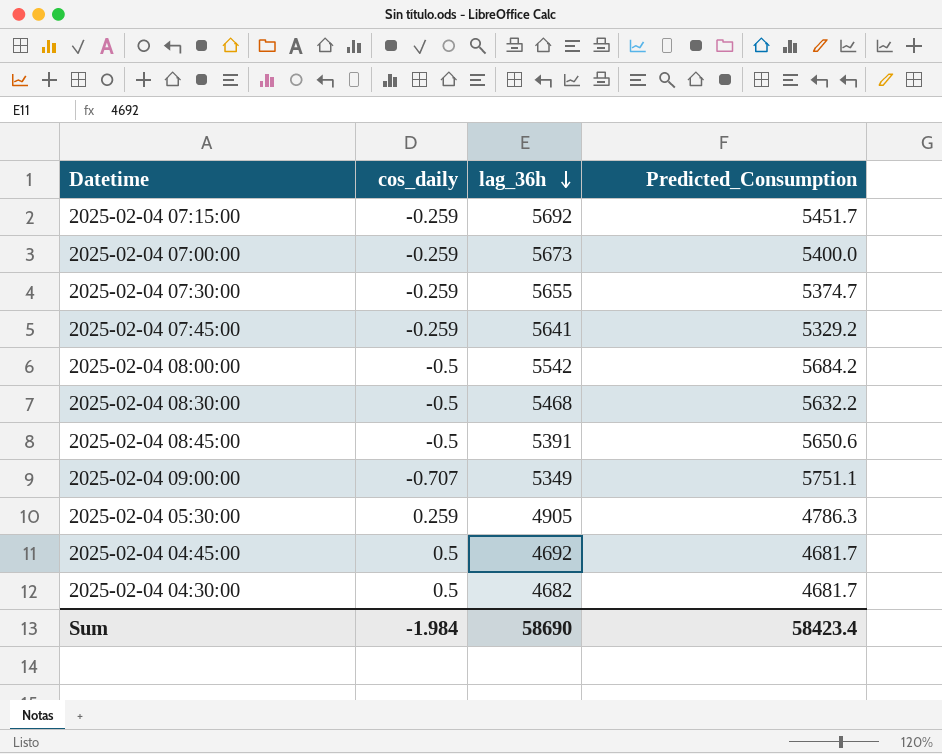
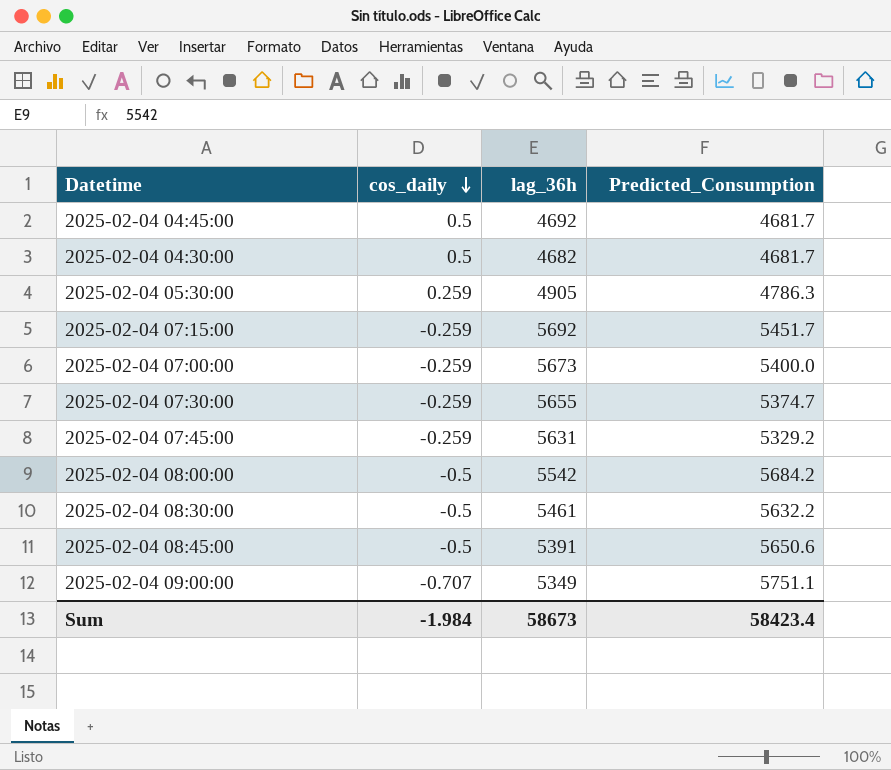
row order: lag_36h descending -> cos_daily descending
2025-02-04 07:45:00 | lag_36h: 5641 -> 5631
2025-02-04 08:30:00 | lag_36h: 5468 -> 5461
Sum | lag_36h: 58690 -> 58673

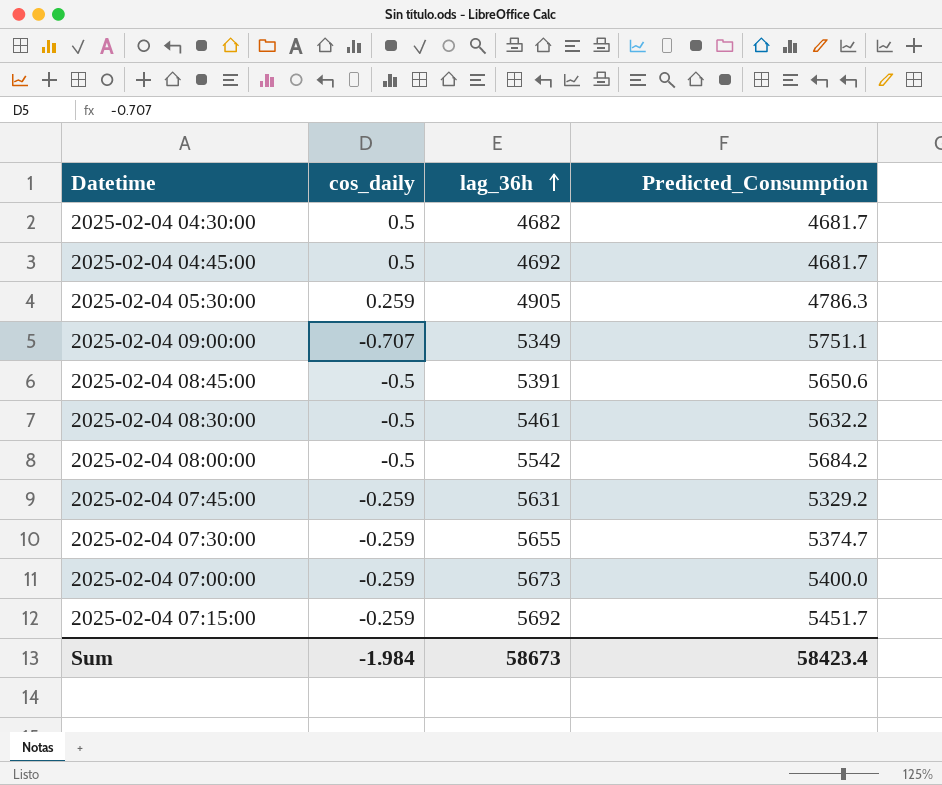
row order: cos_daily descending -> lag_36h ascending

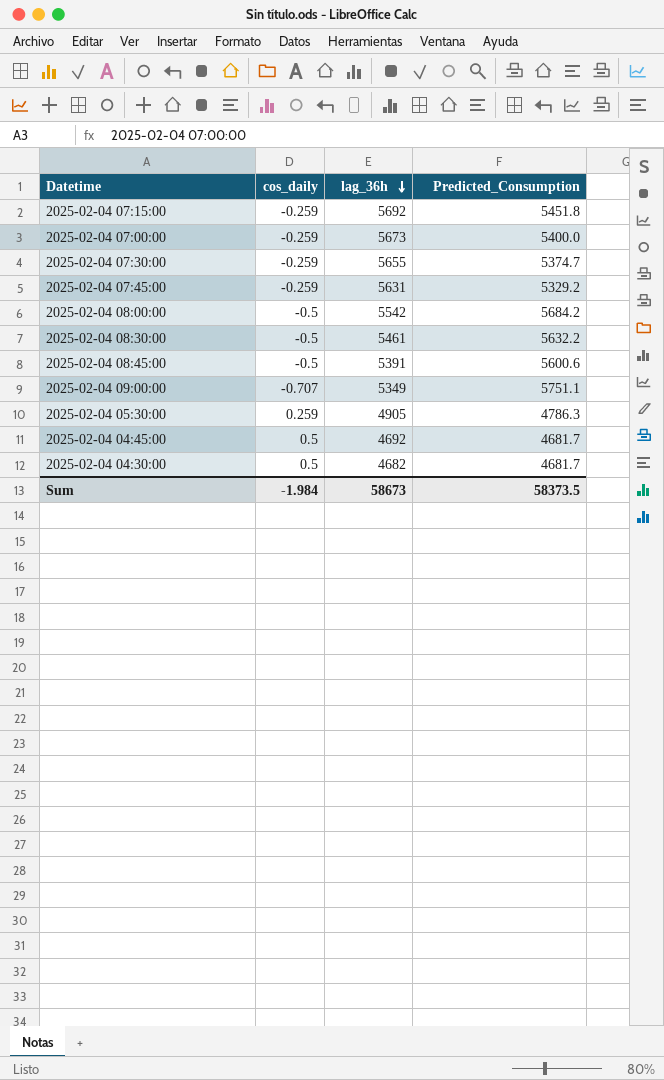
row order: lag_36h ascending -> lag_36h descending
2025-02-04 07:15:00 | Predicted_Consumption: 5451.7 -> 5451.8
2025-02-04 08:45:00 | Predicted_Consumption: 5650.6 -> 5600.6
Sum | Predicted_Consumption: 58423.4 -> 58373.5

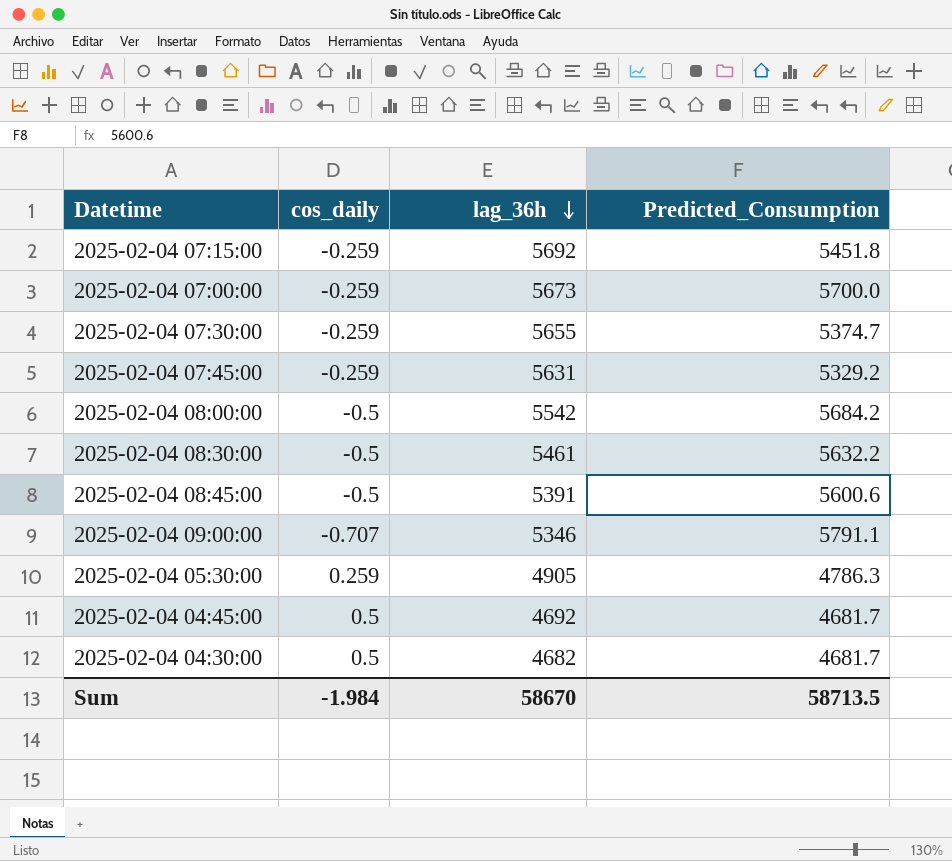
2025-02-04 07:00:00 | Predicted_Consumption: 5400.0 -> 5700.0
2025-02-04 09:00:00 | lag_36h: 5349 -> 5346
2025-02-04 09:00:00 | Predicted_Consumption: 5751.1 -> 5791.1
Sum | lag_36h: 58673 -> 58670
Sum | Predicted_Consumption: 58373.5 -> 58713.5

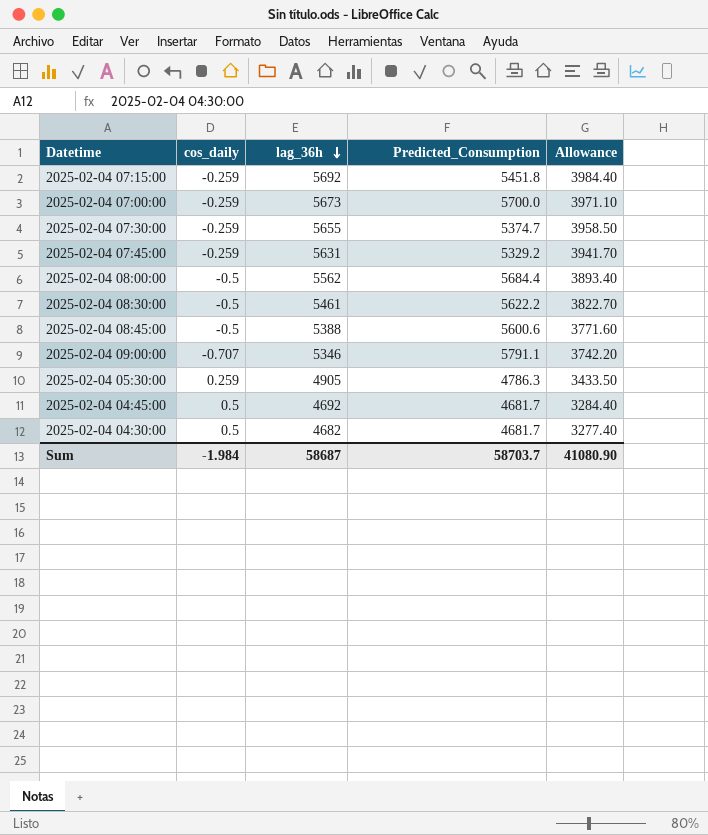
column Allowance | formula: none -> [lag_36h] * 0.7
2025-02-04 08:00:00 | lag_36h: 5542 -> 5562
2025-02-04 08:00:00 | Predicted_Consumption: 5684.2 -> 5684.4
2025-02-04 08:30:00 | Predicted_Consumption: 5632.2 -> 5622.2
2025-02-04 08:45:00 | lag_36h: 5391 -> 5388
Sum | lag_36h: 58670 -> 58687
Sum | Predicted_Consumption: 58713.5 -> 58703.7

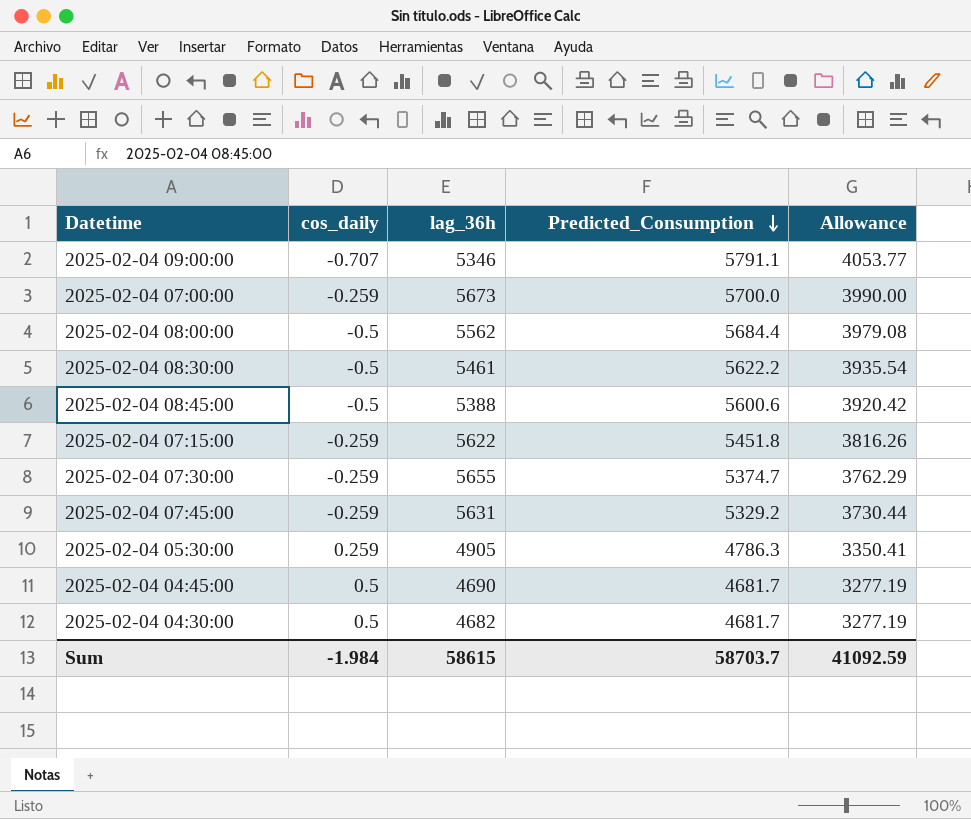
row order: lag_36h descending -> Predicted_Consumption descending
column Allowance | formula: [lag_36h] * 0.7 -> [Predicted_Consumption] * 0.7
2025-02-04 07:15:00 | lag_36h: 5692 -> 5622
2025-02-04 04:45:00 | lag_36h: 4692 -> 4690
Sum | lag_36h: 58687 -> 58615
Sum | Allowance: 41080.90 -> 41092.59

